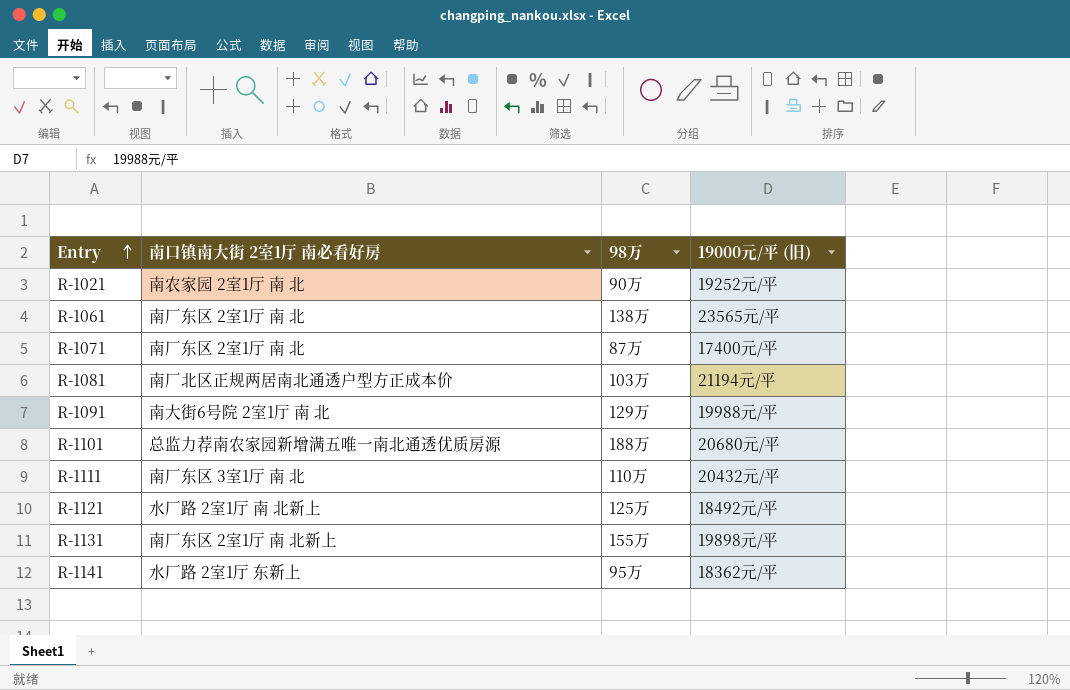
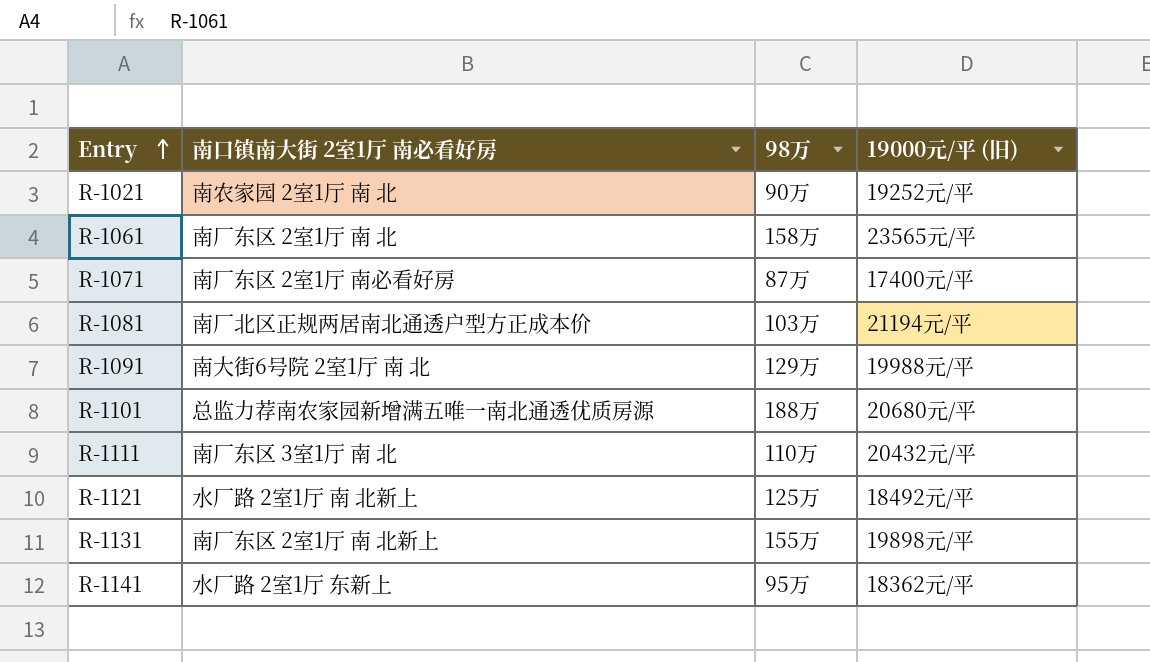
R-1061 | 98万: 138万 -> 158万
R-1071 | 南口镇南大街 2室1厅 南必看好房: 南厂东区 2室1厅 南 北 -> 南厂东区 2室1厅 南必看好房

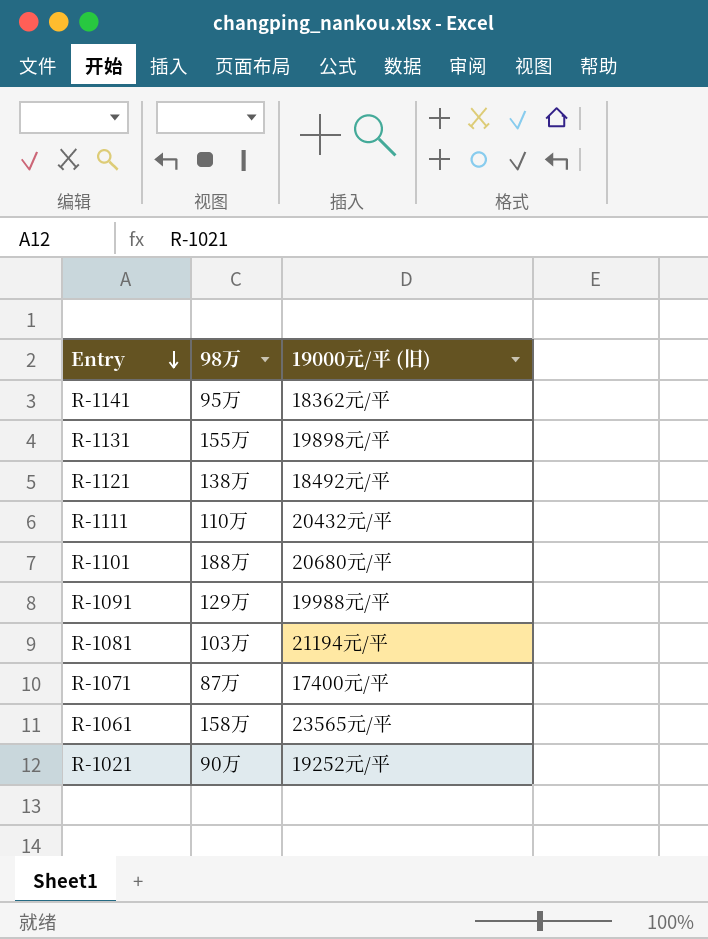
row order: Entry ascending -> Entry descending
column 南口镇南大街 2室1厅 南必看好房 | position: 2 -> none
R-1121 | 98万: 125万 -> 138万

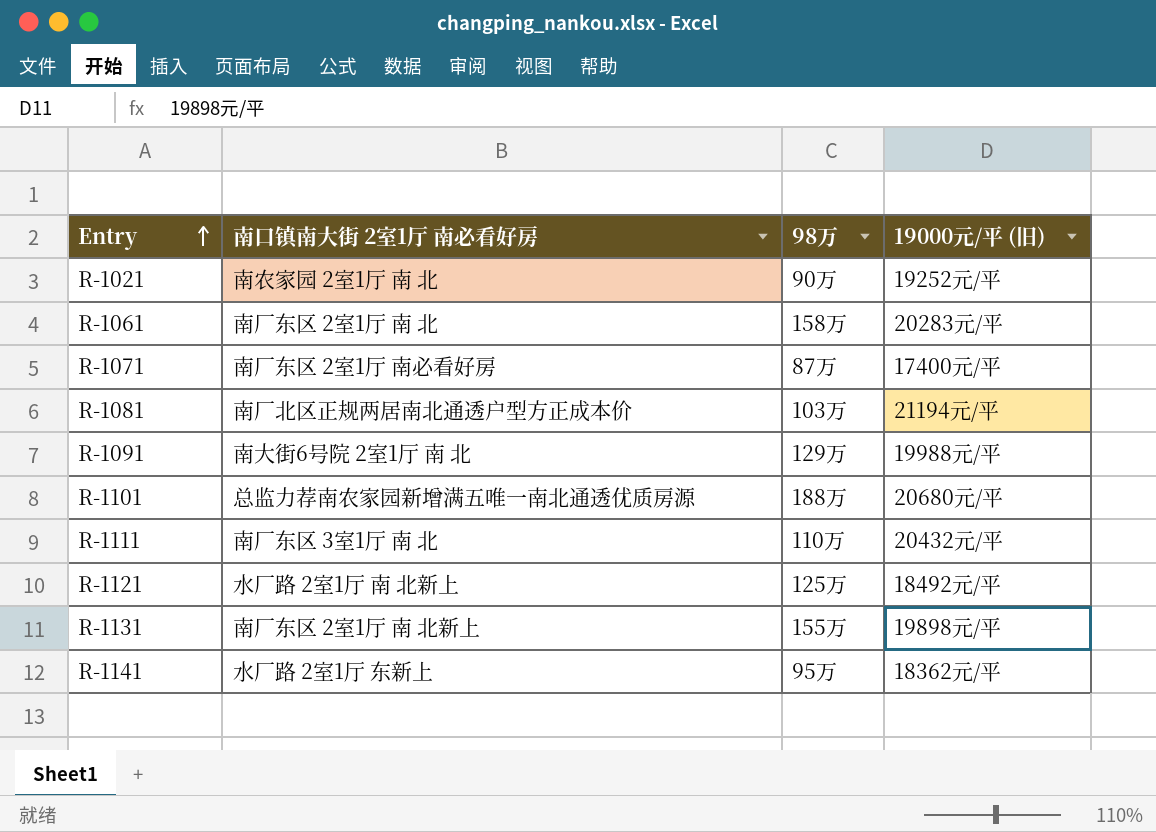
row order: Entry descending -> Entry ascending
column 南口镇南大街 2室1厅 南必看好房 | position: none -> 2
R-1061 | 19000元/平 (旧): 23565元/平 -> 20283元/平
R-1121 | 98万: 138万 -> 125万

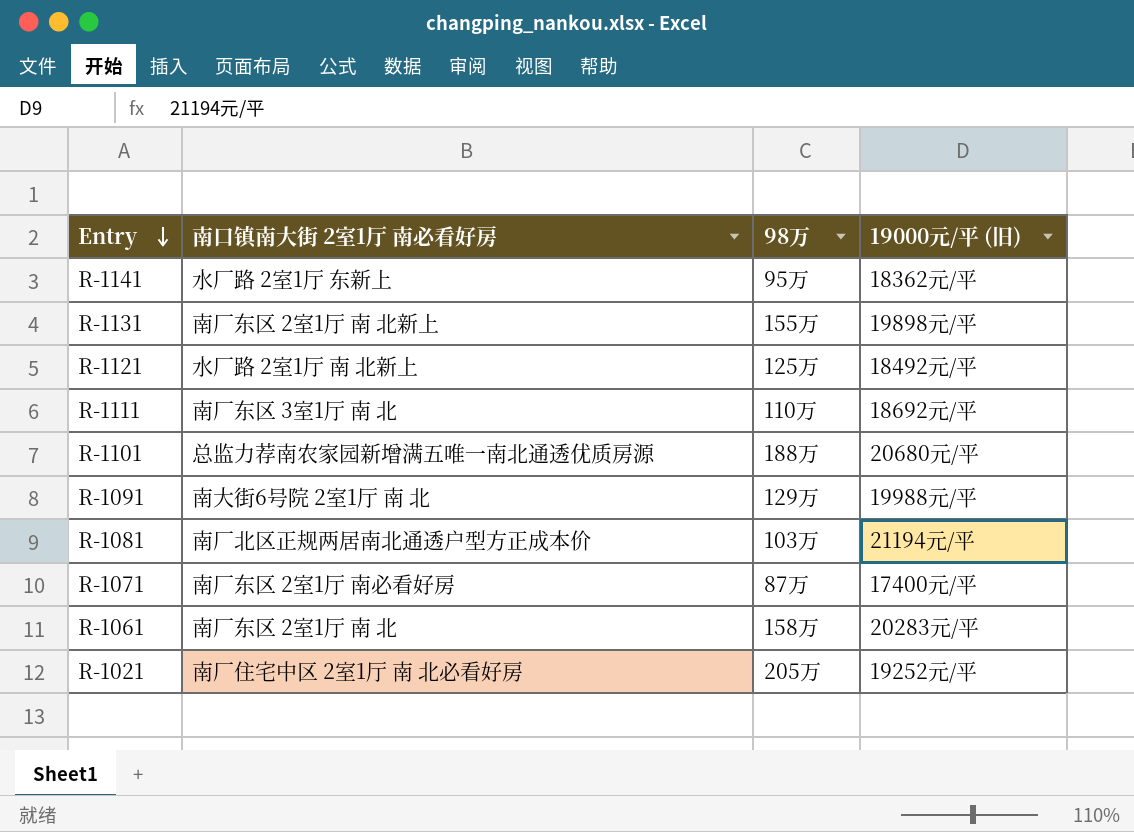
row order: Entry ascending -> Entry descending
R-1111 | 19000元/平 (旧): 20432元/平 -> 18692元/平
R-1021 | 南口镇南大街 2室1厅 南必看好房: 南农家园 2室1厅 南 北 -> 南厂住宅中区 2室1厅 南 北必看好房
R-1021 | 98万: 90万 -> 205万

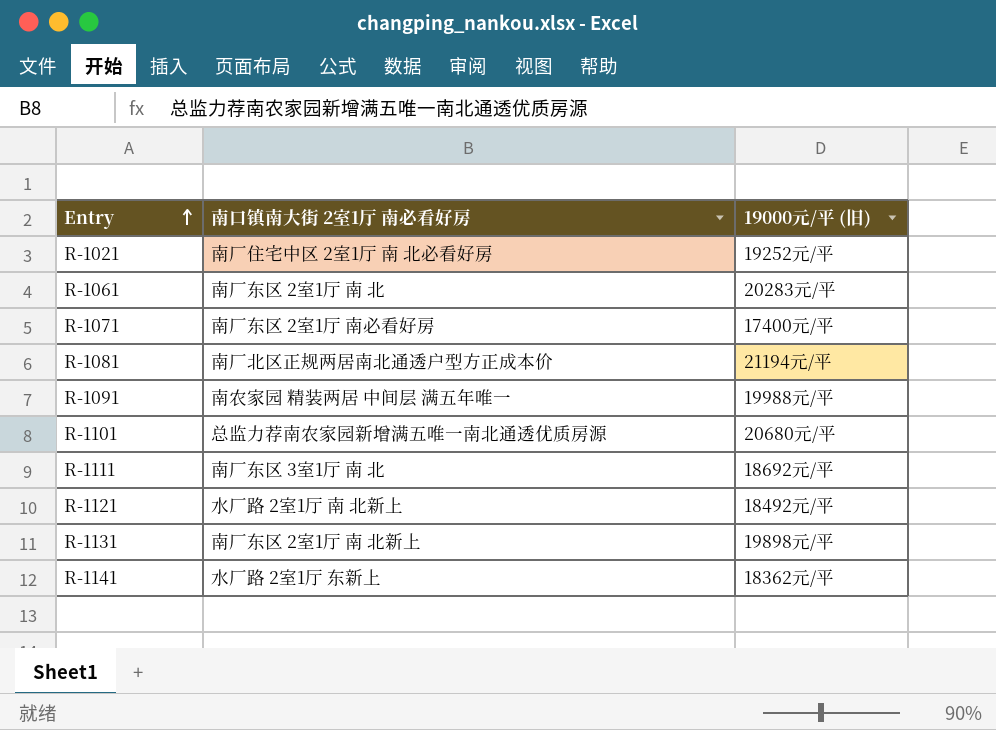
row order: Entry descending -> Entry ascending
column 98万 | position: 3 -> none
R-1091 | 南口镇南大街 2室1厅 南必看好房: 南大街6号院 2室1厅 南 北 -> 南农家园 精装两居 中间层 满五年唯一

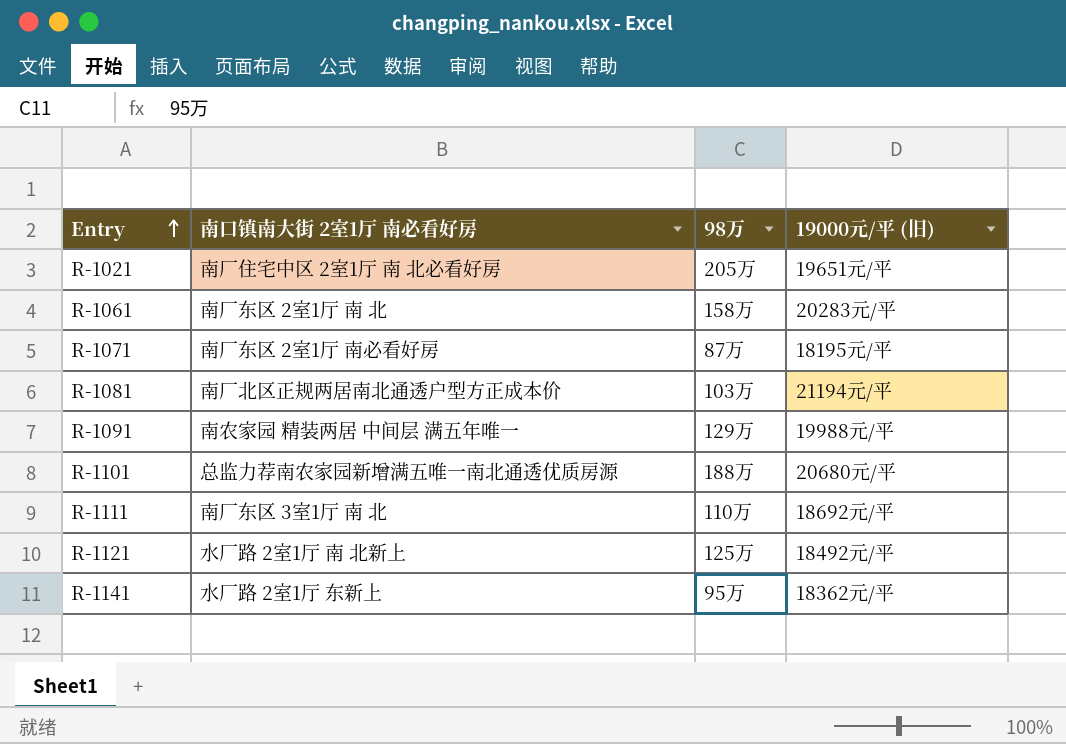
column 98万 | position: none -> 3
row R-1131: 南厂东区 2室1厅 南 北新上 | 19898元/平 -> none
R-1021 | 19000元/平 (旧): 19252元/平 -> 19651元/平
R-1071 | 19000元/平 (旧): 17400元/平 -> 18195元/平

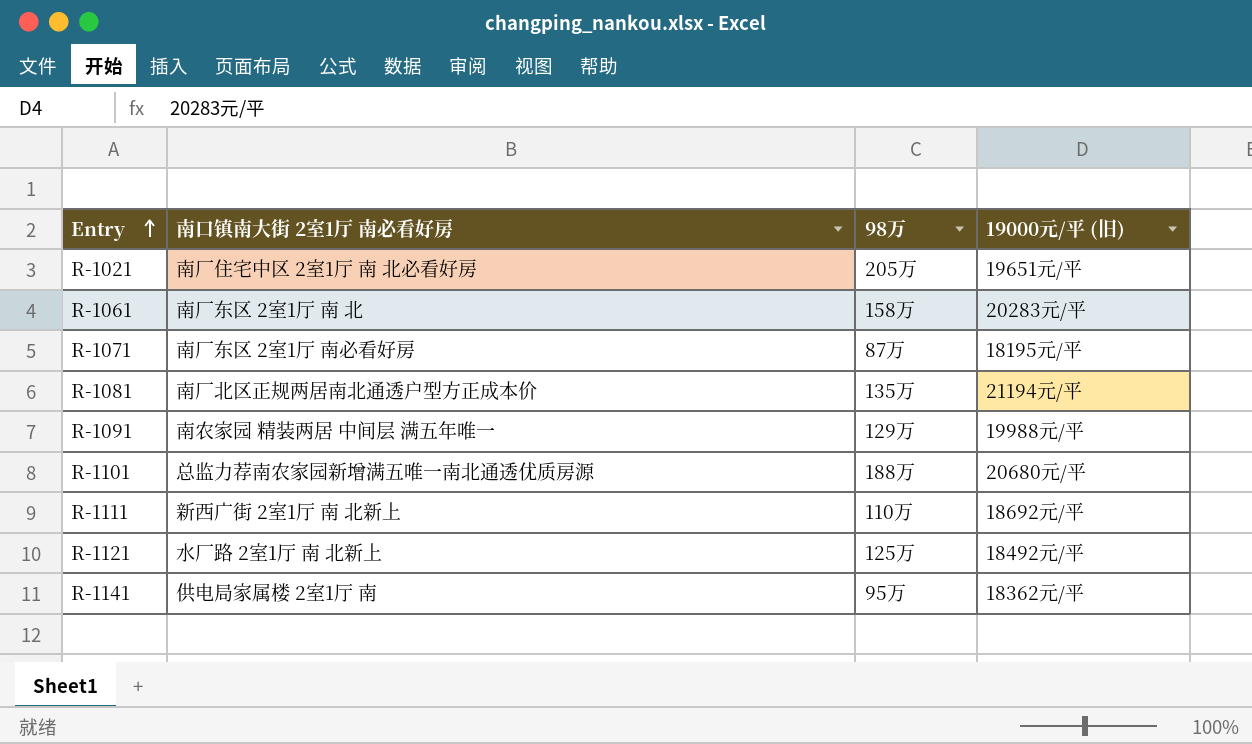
R-1081 | 98万: 103万 -> 135万
R-1111 | 南口镇南大街 2室1厅 南必看好房: 南厂东区 3室1厅 南 北 -> 新西广街 2室1厅 南 北新上
R-1141 | 南口镇南大街 2室1厅 南必看好房: 水厂路 2室1厅 东新上 -> 供电局家属楼 2室1厅 南

